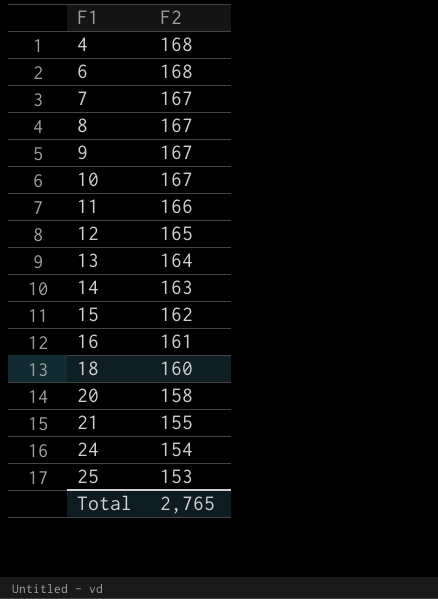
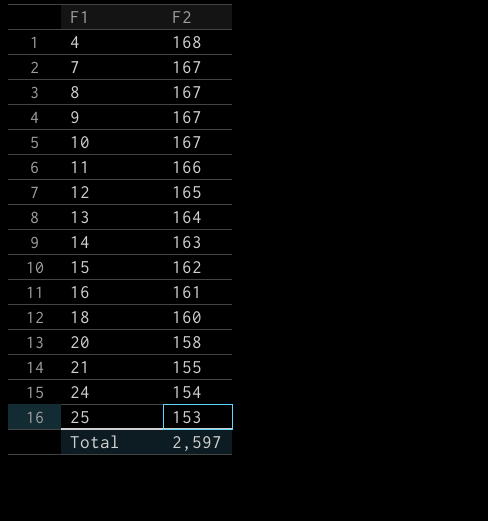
row 6: 168 -> none
Total | F2: 2,765 -> 2,597

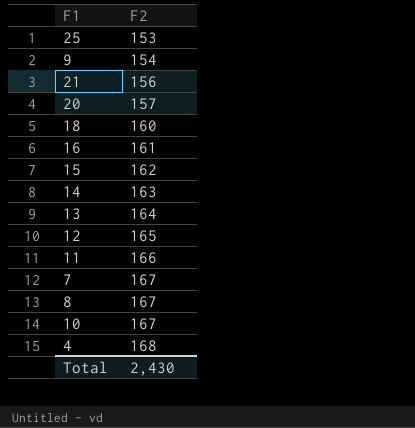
row order: F1 ascending -> F2 ascending
row 24: 154 -> none
9 | F2: 167 -> 154
21 | F2: 155 -> 156
20 | F2: 158 -> 157
Total | F2: 2,597 -> 2,430

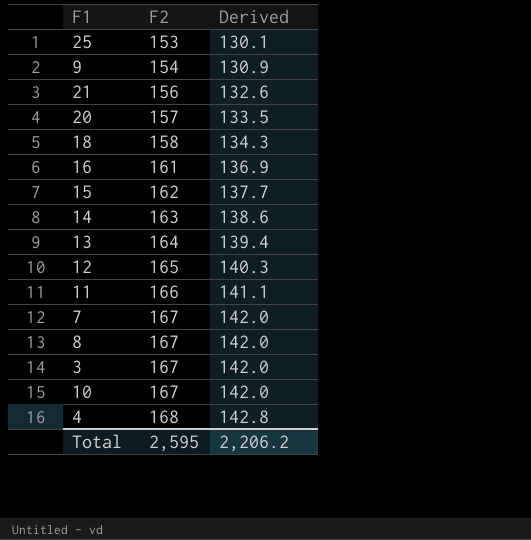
column Derived | formula: none -> [F2] * 0.85
18 | F2: 160 -> 158
row 3: none -> 167 | 142.0
Total | F2: 2,430 -> 2,595

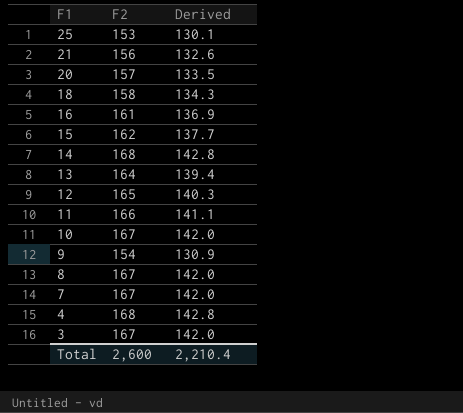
row order: F2 ascending -> F1 descending
14 | F2: 163 -> 168
14 | Derived: 138.6 -> 142.8
Total | F2: 2,595 -> 2,600
Total | Derived: 2,206.2 -> 2,210.4

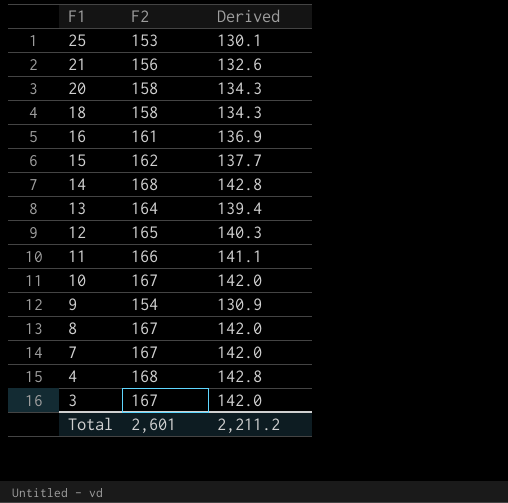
20 | F2: 157 -> 158
20 | Derived: 133.5 -> 134.3
Total | F2: 2,600 -> 2,601
Total | Derived: 2,210.4 -> 2,211.2

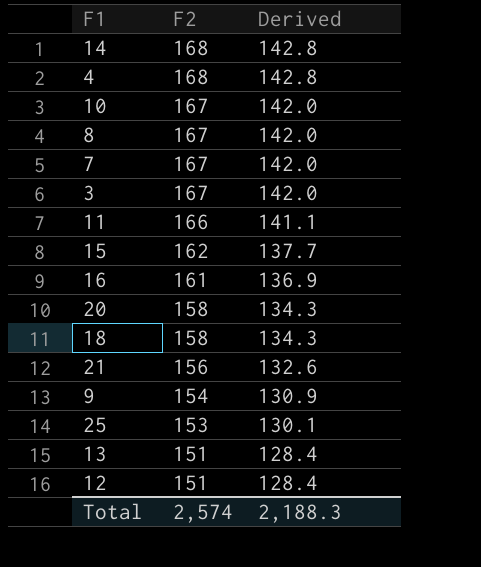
row order: F1 descending -> F2 descending
13 | F2: 164 -> 151
13 | Derived: 139.4 -> 128.4
12 | F2: 165 -> 151
12 | Derived: 140.3 -> 128.4
Total | F2: 2,601 -> 2,574
Total | Derived: 2,211.2 -> 2,188.3

